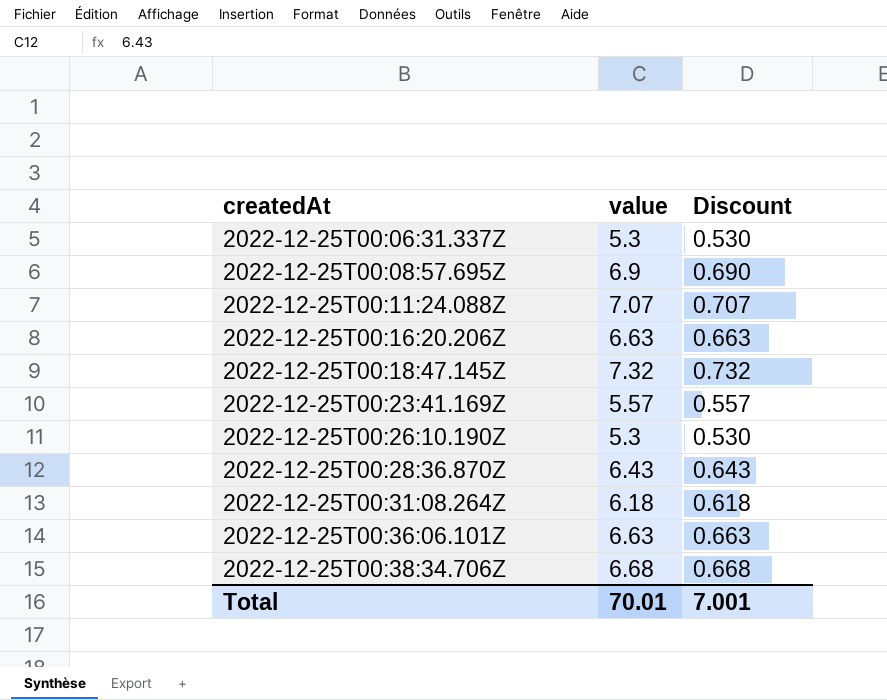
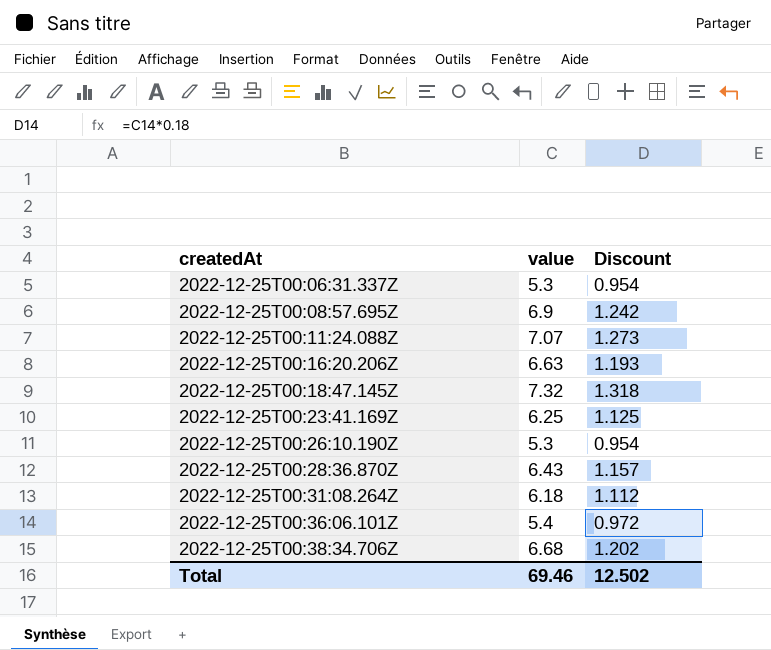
column Discount | formula: [value] * 0.1 -> [value] * 0.18
2022-12-25T00:23:41.169Z | value: 5.57 -> 6.25
2022-12-25T00:36:06.101Z | value: 6.63 -> 5.4
Total | value: 70.01 -> 69.46
Total | Discount: 7.001 -> 12.502

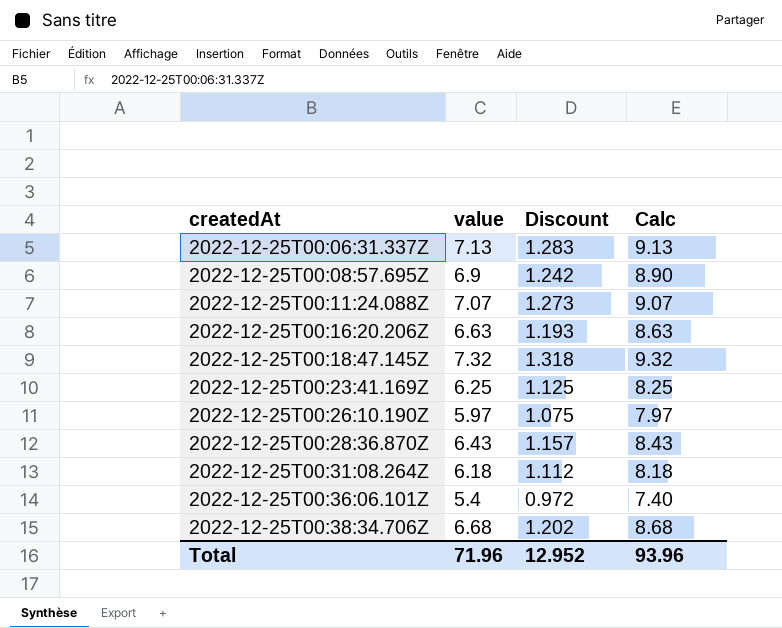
column Calc | formula: none -> [value] + 2
2022-12-25T00:06:31.337Z | value: 5.3 -> 7.13
2022-12-25T00:06:31.337Z | Discount: 0.954 -> 1.283
2022-12-25T00:26:10.190Z | value: 5.3 -> 5.97
2022-12-25T00:26:10.190Z | Discount: 0.954 -> 1.075
Total | value: 69.46 -> 71.96
Total | Discount: 12.502 -> 12.952

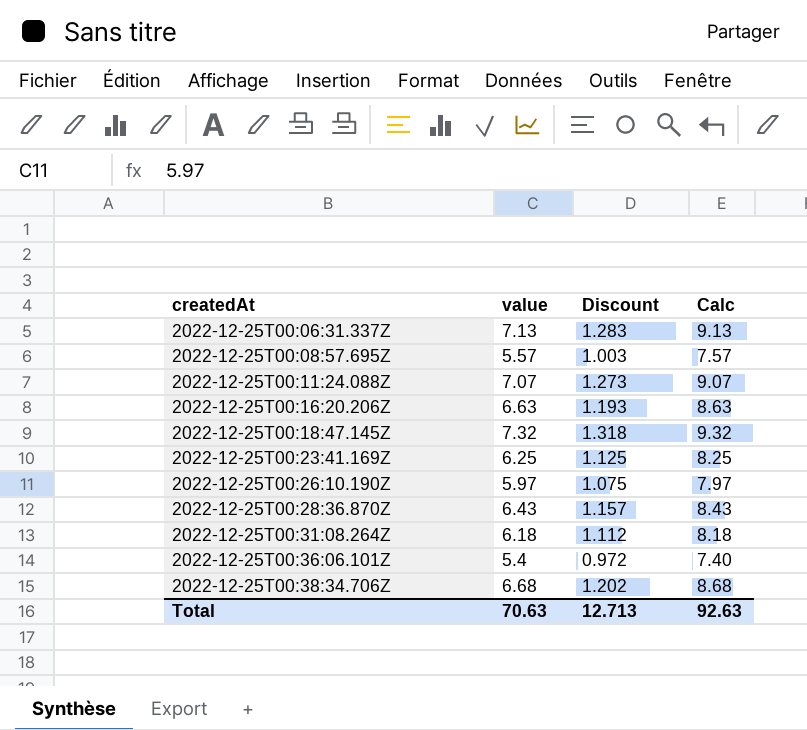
2022-12-25T00:08:57.695Z | value: 6.9 -> 5.57
2022-12-25T00:08:57.695Z | Discount: 1.242 -> 1.003
2022-12-25T00:08:57.695Z | Calc: 8.90 -> 7.57
Total | value: 71.96 -> 70.63
Total | Discount: 12.952 -> 12.713
Total | Calc: 93.96 -> 92.63

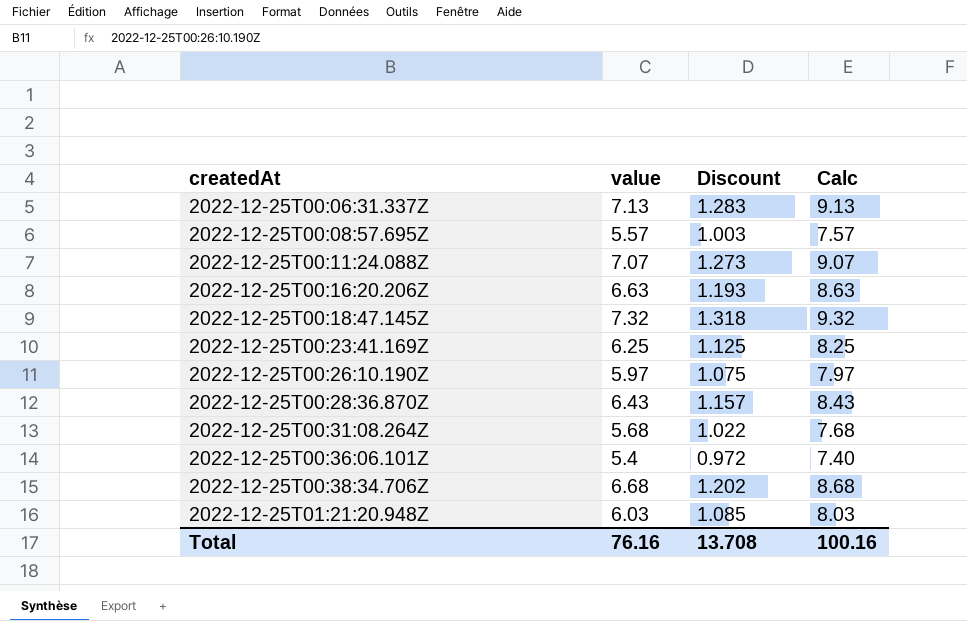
2022-12-25T00:31:08.264Z | value: 6.18 -> 5.68
2022-12-25T00:31:08.264Z | Discount: 1.112 -> 1.022
2022-12-25T00:31:08.264Z | Calc: 8.18 -> 7.68
row 2022-12-25T01:21:20.948Z: none -> 6.03 | 1.085 | 8.03
Total | value: 70.63 -> 76.16
Total | Discount: 12.713 -> 13.708
Total | Calc: 92.63 -> 100.16

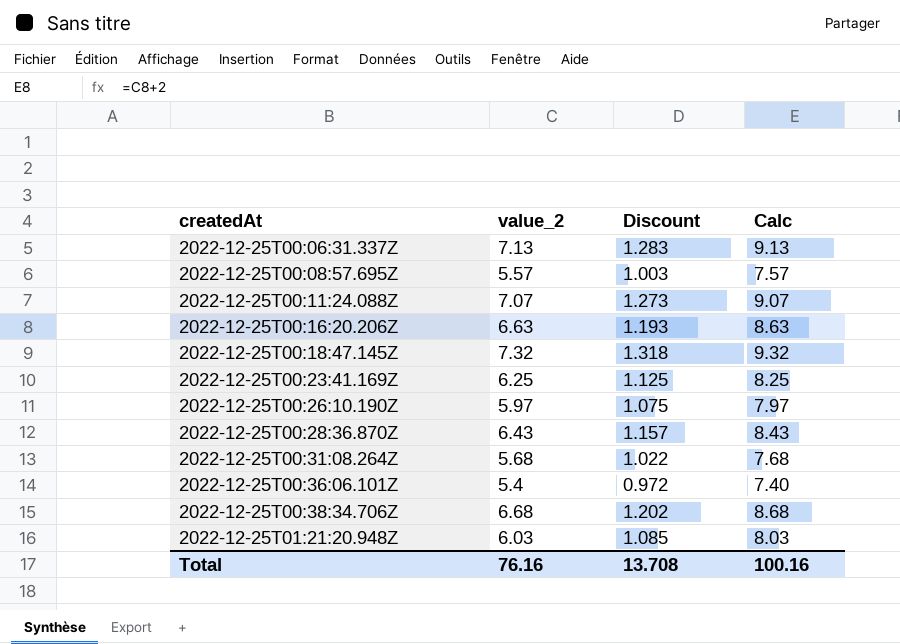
column name: value -> value_2

